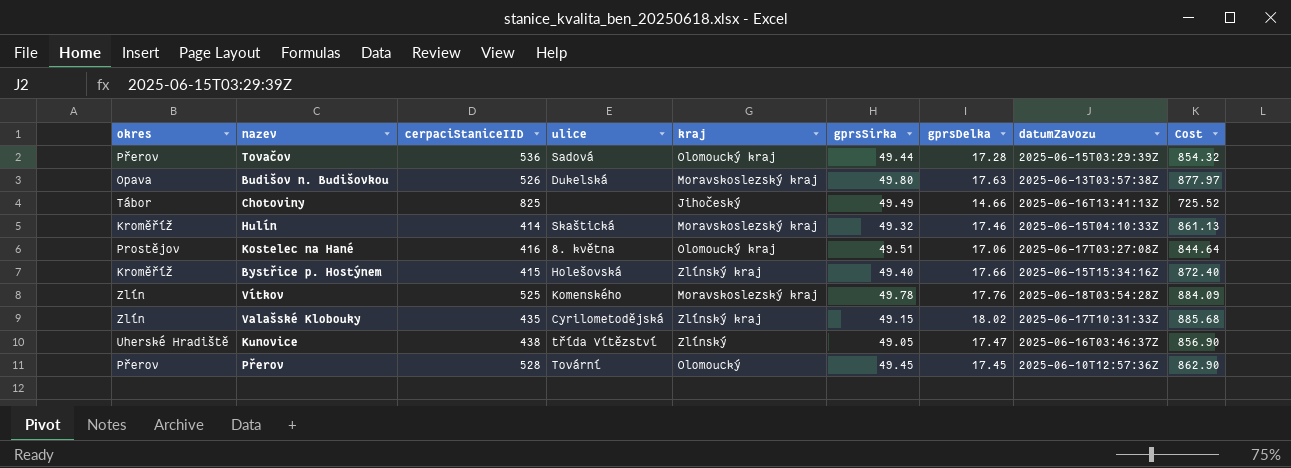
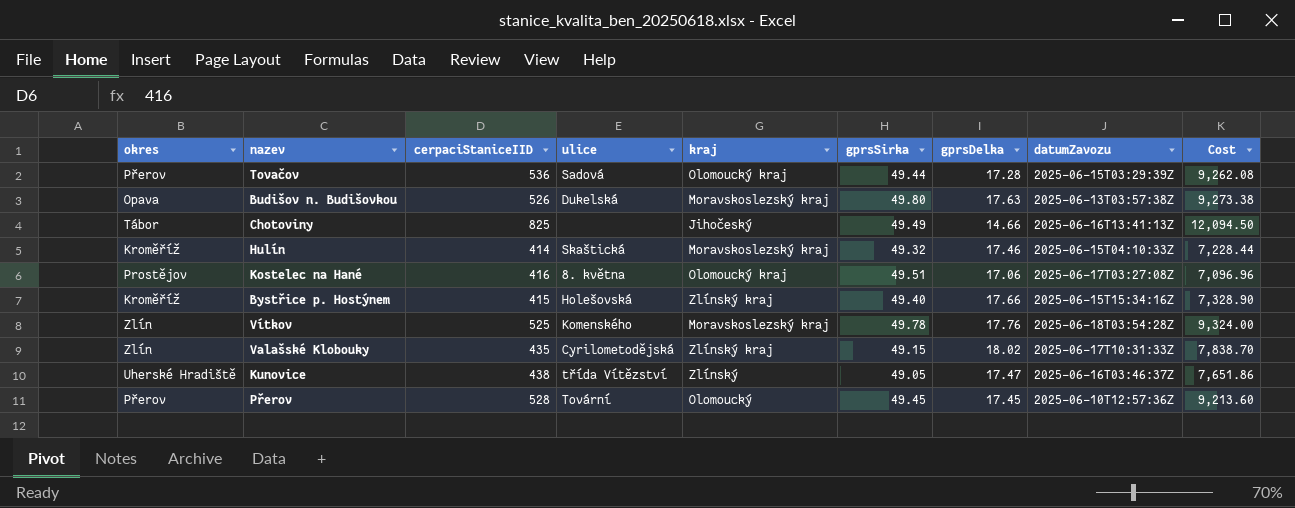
column Cost | formula: [gprsSirka] * [gprsDelka] -> [cerpaciStaniceIID] * [gprsDelka]

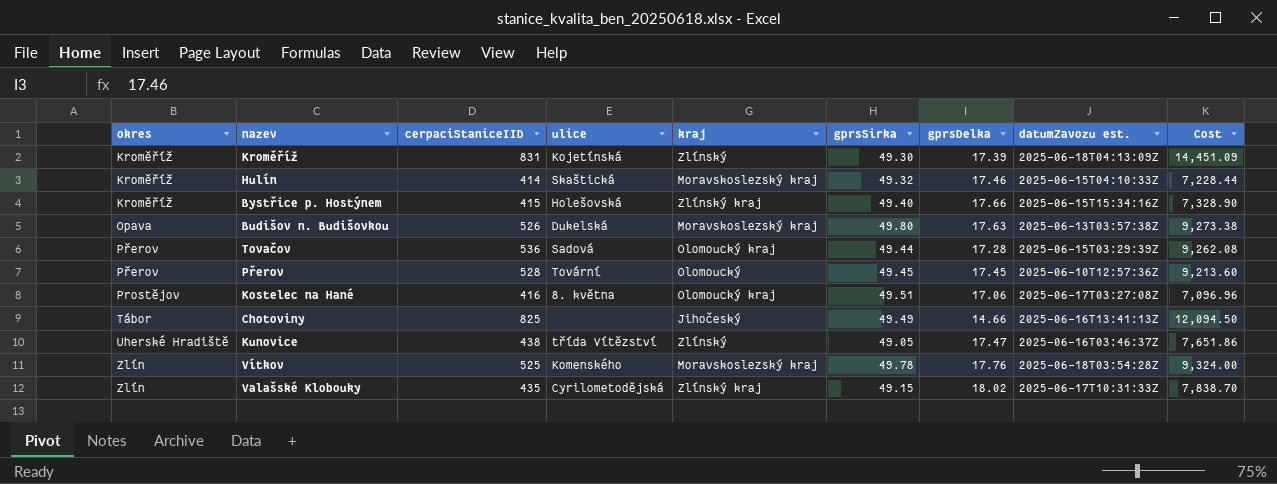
row order: none -> okres ascending
column name: datumZavozu -> datumZavozu est.
row Kroměříž: none -> Kroměříž | 831 | Kojetínská | Zlínský | 49.30 | 17.39 | 2025-06-18T04:13:09Z | 14,451.09

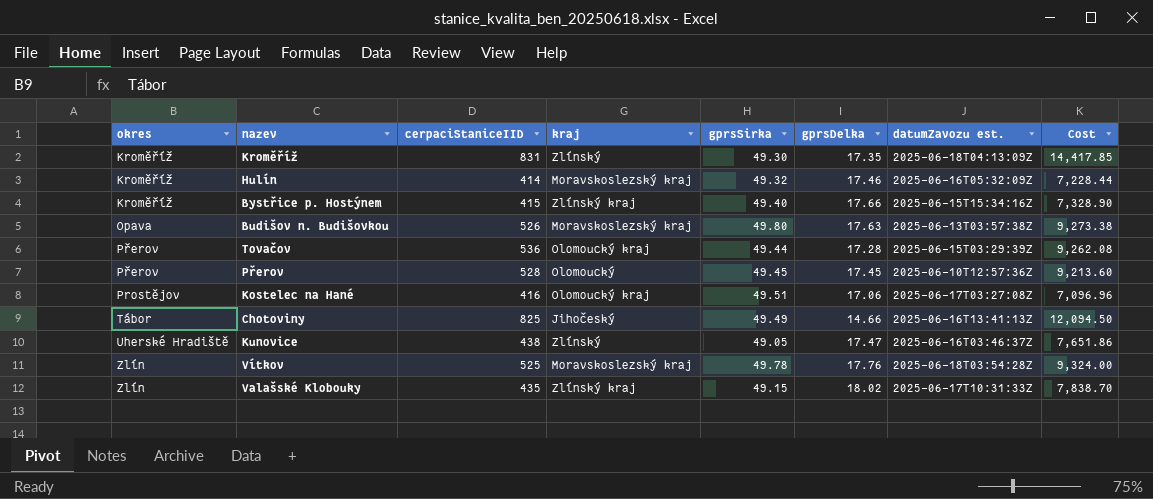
column ulice | position: 4 -> none
Kroměříž | gprsDelka: 17.39 -> 17.35
Kroměříž | Cost: 14,451.09 -> 14,417.85
Hulín | datumZavozu est.: 2025-06-15T04:10:33Z -> 2025-06-16T05:32:09Z

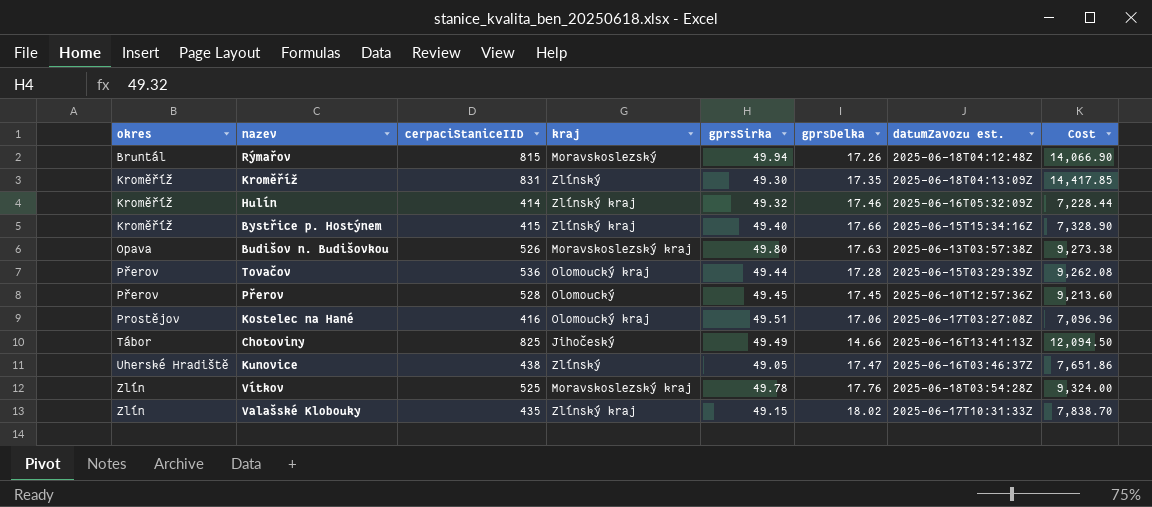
row Rýmařov: none -> Bruntál | 815 | Moravskoslezský | 49.94 | 17.26 | 2025-06-18T04:12:48Z | 14,066.90
Hulín | kraj: Moravskoslezský kraj -> Zlínský kraj

